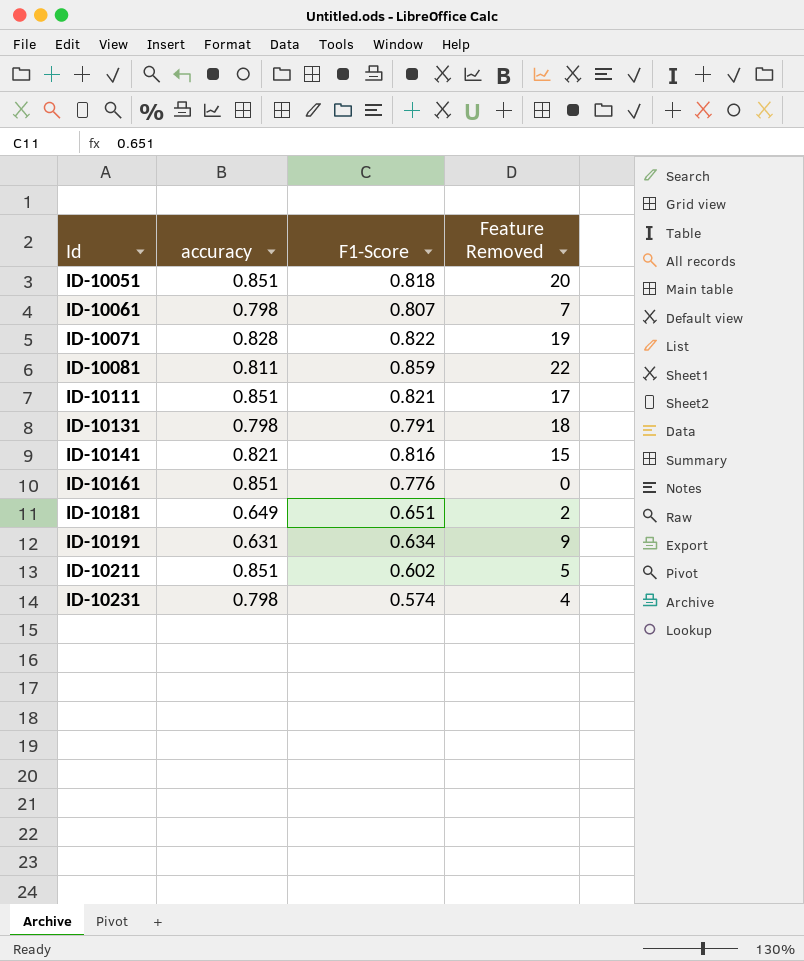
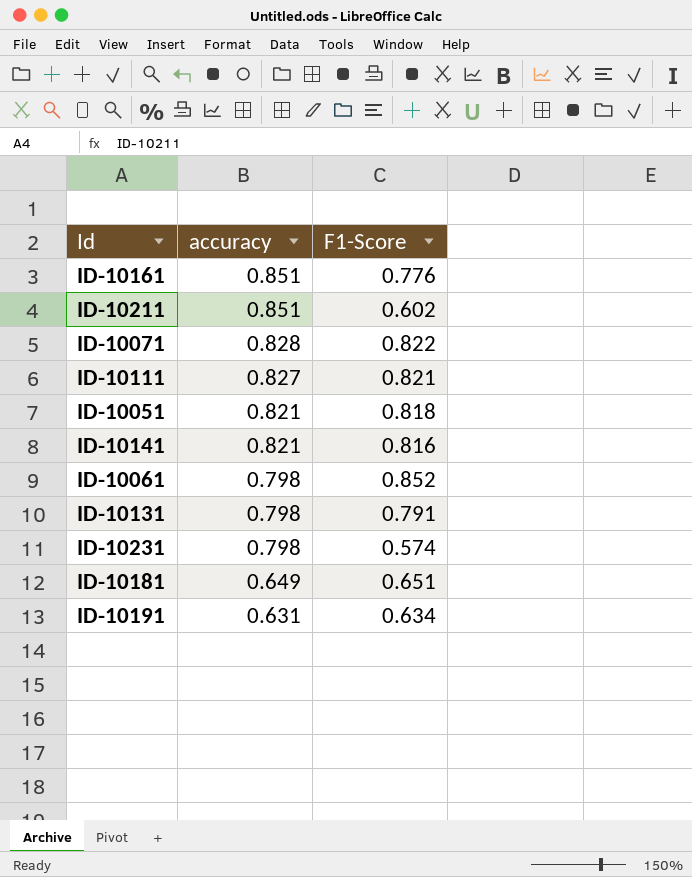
row order: Id ascending -> accuracy descending
column Feature Removed | position: 4 -> none
row ID-10081: 0.811 | 0.859 | 22 -> none
ID-10111 | accuracy: 0.851 -> 0.827
ID-10051 | accuracy: 0.851 -> 0.821
ID-10061 | F1-Score: 0.807 -> 0.852

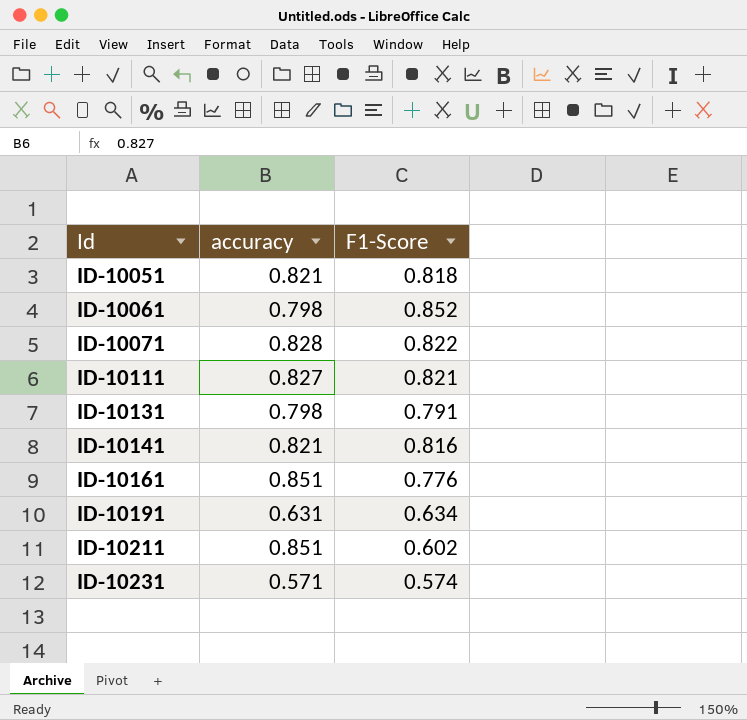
row order: accuracy descending -> Id ascending
row ID-10181: 0.649 | 0.651 -> none
ID-10231 | accuracy: 0.798 -> 0.571

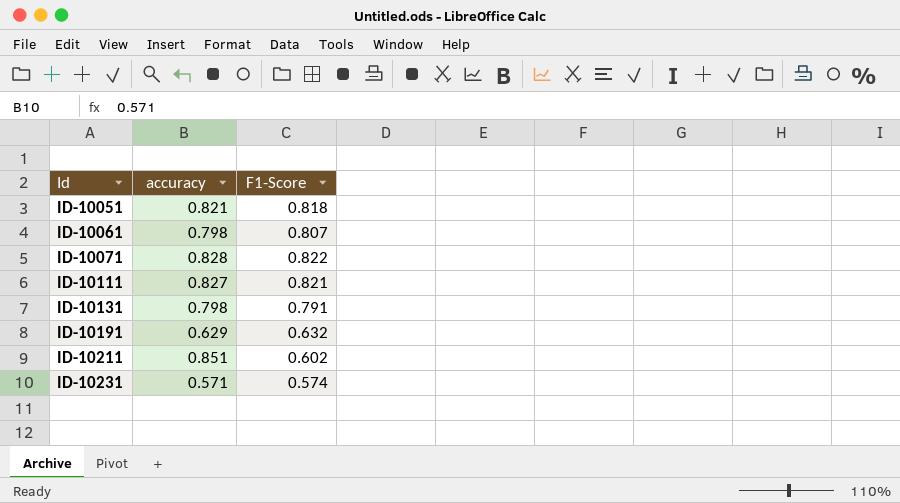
row ID-10141: 0.821 | 0.816 -> none
row ID-10161: 0.851 | 0.776 -> none
ID-10061 | F1-Score: 0.852 -> 0.807
ID-10191 | accuracy: 0.631 -> 0.629
ID-10191 | F1-Score: 0.634 -> 0.632

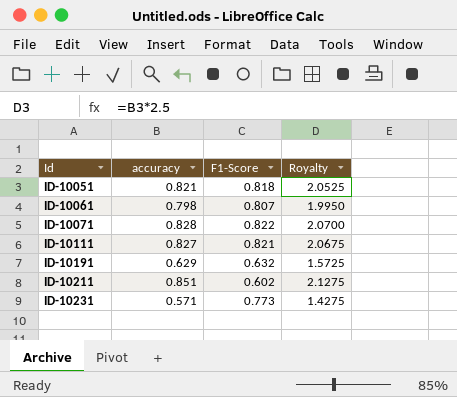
column Royalty | formula: none -> [accuracy] * 2.5
row ID-10131: 0.798 | 0.791 -> none
ID-10231 | F1-Score: 0.574 -> 0.773

